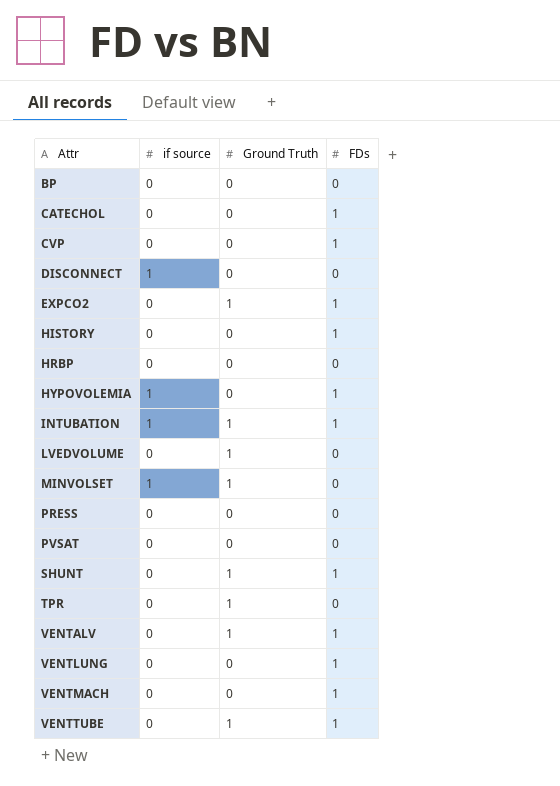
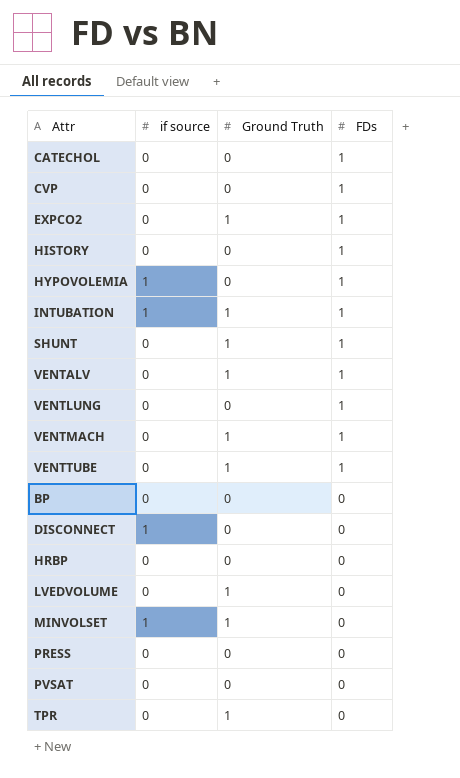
row order: Attr ascending -> FDs descending
VENTMACH | Ground Truth: 0 -> 1

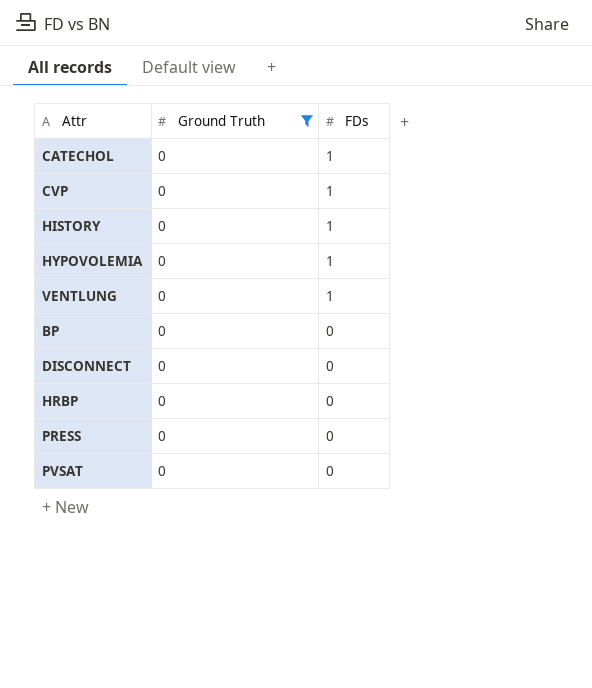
filter: none -> Ground Truth = 0
column if source | position: 2 -> none

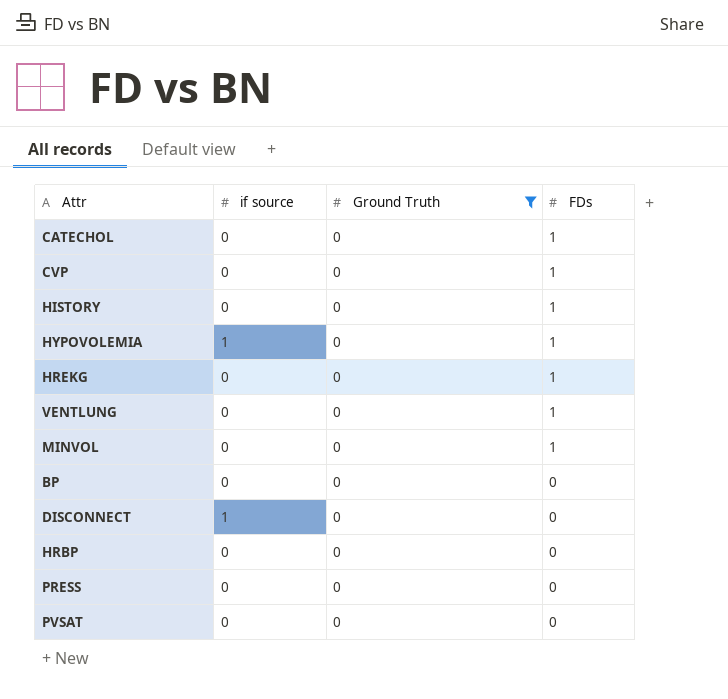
column if source | position: none -> 2
row HREKG: none -> 0 | 0 | 1
row MINVOL: none -> 0 | 0 | 1

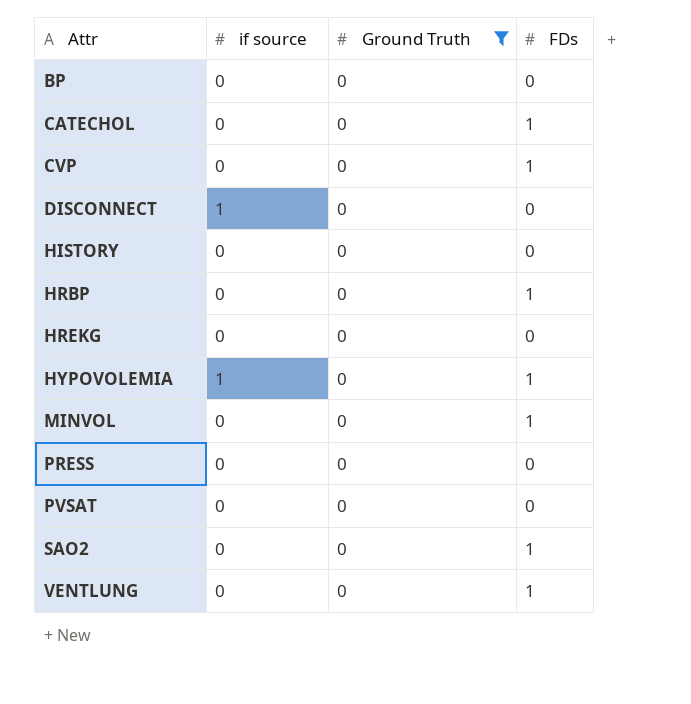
row order: FDs descending -> Attr ascending
HISTORY | FDs: 1 -> 0
HRBP | FDs: 0 -> 1
HREKG | FDs: 1 -> 0
row SAO2: none -> 0 | 0 | 1

